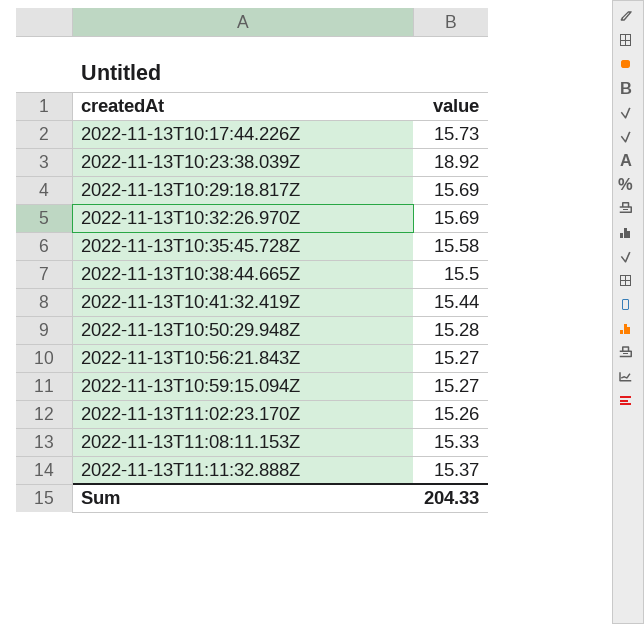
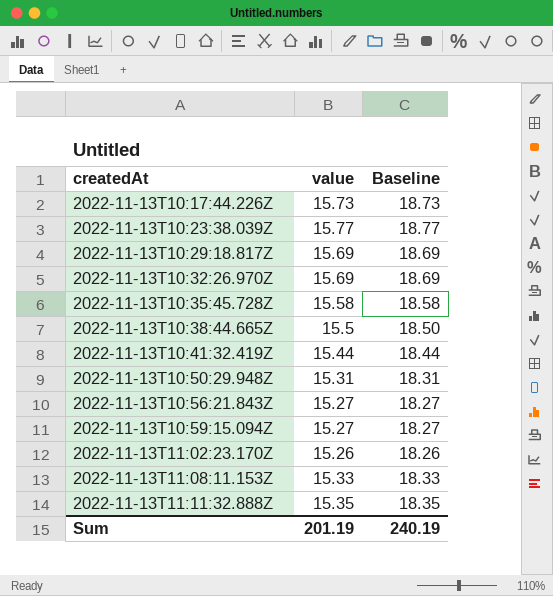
column Baseline | formula: none -> [value] + 3
2022-11-13T10:23:38.039Z | value: 18.92 -> 15.77
2022-11-13T10:50:29.948Z | value: 15.28 -> 15.31
2022-11-13T11:11:32.888Z | value: 15.37 -> 15.35
Sum | value: 204.33 -> 201.19

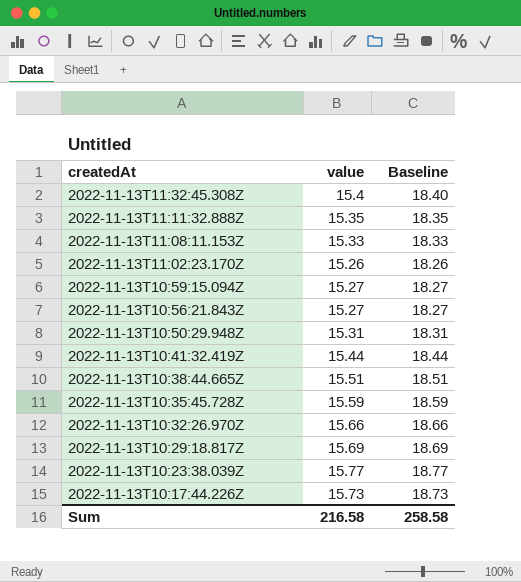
row order: createdAt ascending -> createdAt descending
row 2022-11-13T11:32:45.308Z: none -> 15.4 | 18.40
2022-11-13T10:38:44.665Z | value: 15.5 -> 15.51
2022-11-13T10:38:44.665Z | Baseline: 18.50 -> 18.51
2022-11-13T10:35:45.728Z | value: 15.58 -> 15.59
2022-11-13T10:35:45.728Z | Baseline: 18.58 -> 18.59
2022-11-13T10:32:26.970Z | value: 15.69 -> 15.66
2022-11-13T10:32:26.970Z | Baseline: 18.69 -> 18.66
Sum | value: 201.19 -> 216.58
Sum | Baseline: 240.19 -> 258.58

